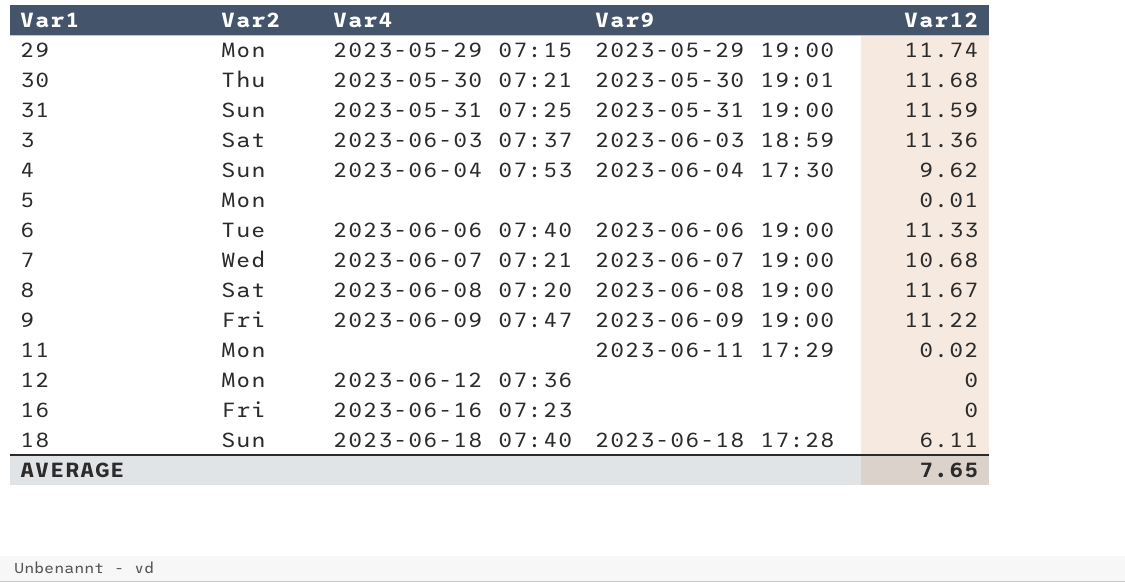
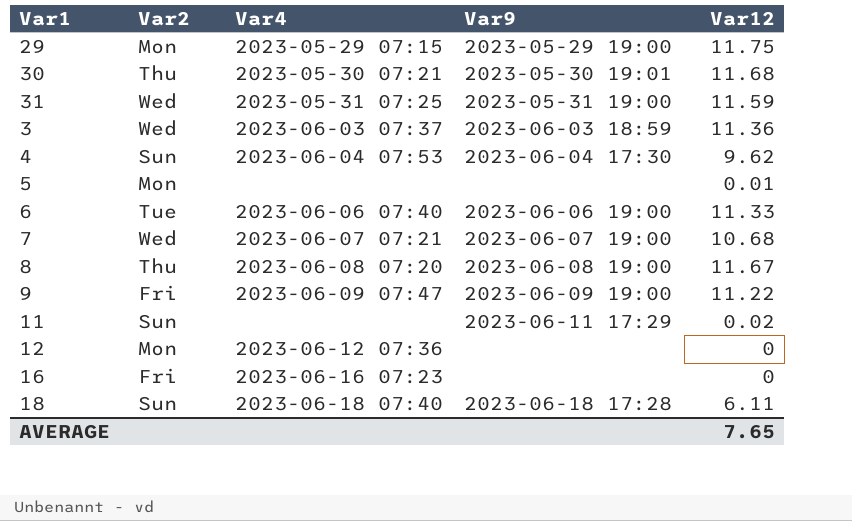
29 | Var12: 11.74 -> 11.75
31 | Var2: Sun -> Wed
3 | Var2: Sat -> Wed
8 | Var2: Sat -> Thu
11 | Var2: Mon -> Sun

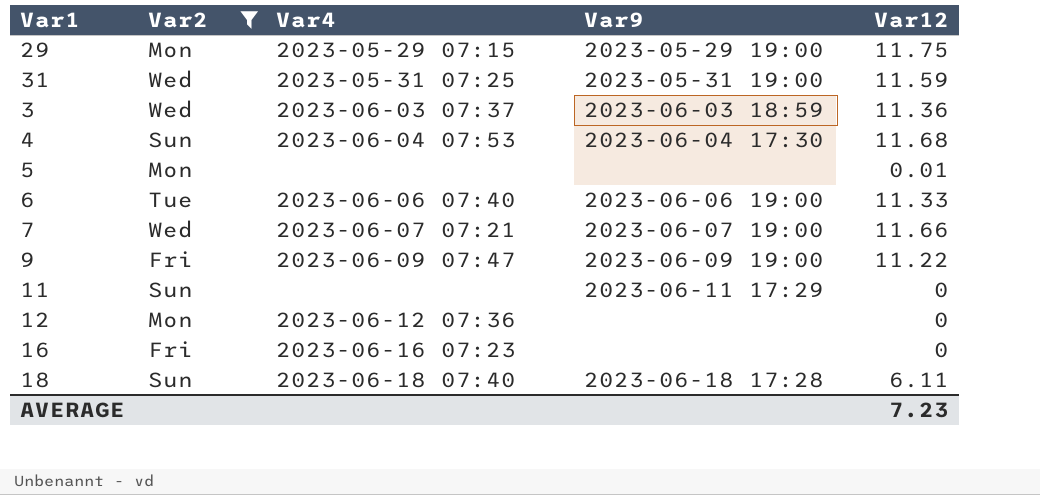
filter: none -> Var2 != Thu
4 | Var12: 9.62 -> 11.68
7 | Var12: 10.68 -> 11.66
11 | Var12: 0.02 -> 0
AVERAGE | Var12: 7.65 -> 7.23

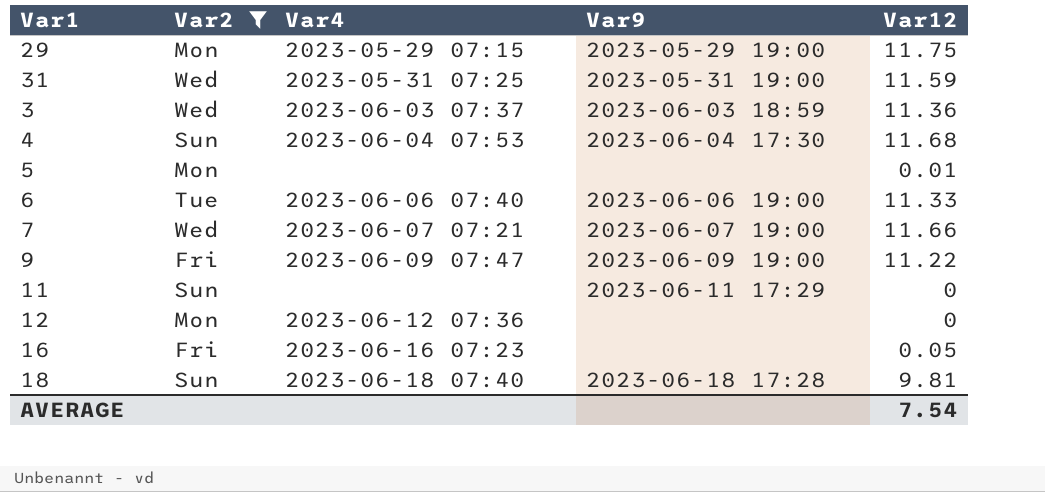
16 | Var12: 0 -> 0.05
18 | Var12: 6.11 -> 9.81
AVERAGE | Var12: 7.23 -> 7.54

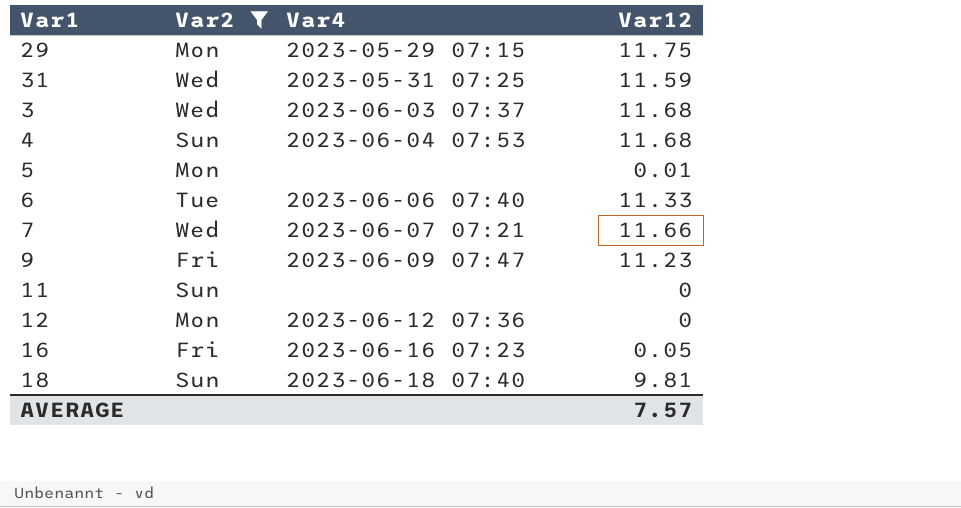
column Var9 | position: 4 -> none
3 | Var12: 11.36 -> 11.68
9 | Var12: 11.22 -> 11.23
AVERAGE | Var12: 7.54 -> 7.57

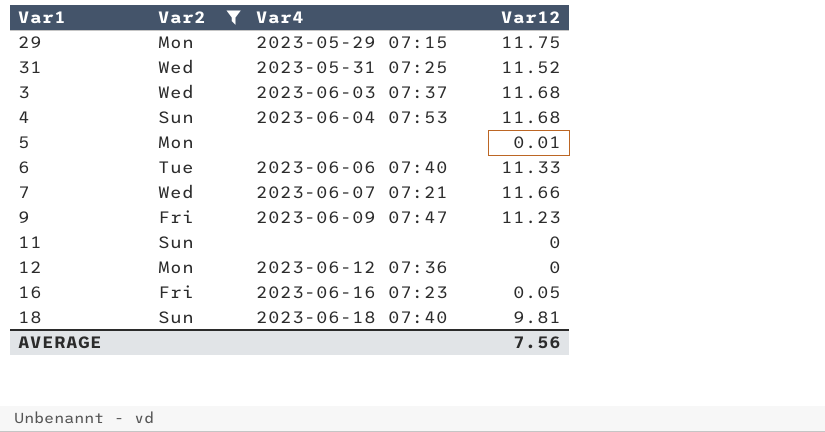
31 | Var12: 11.59 -> 11.52
AVERAGE | Var12: 7.57 -> 7.56

